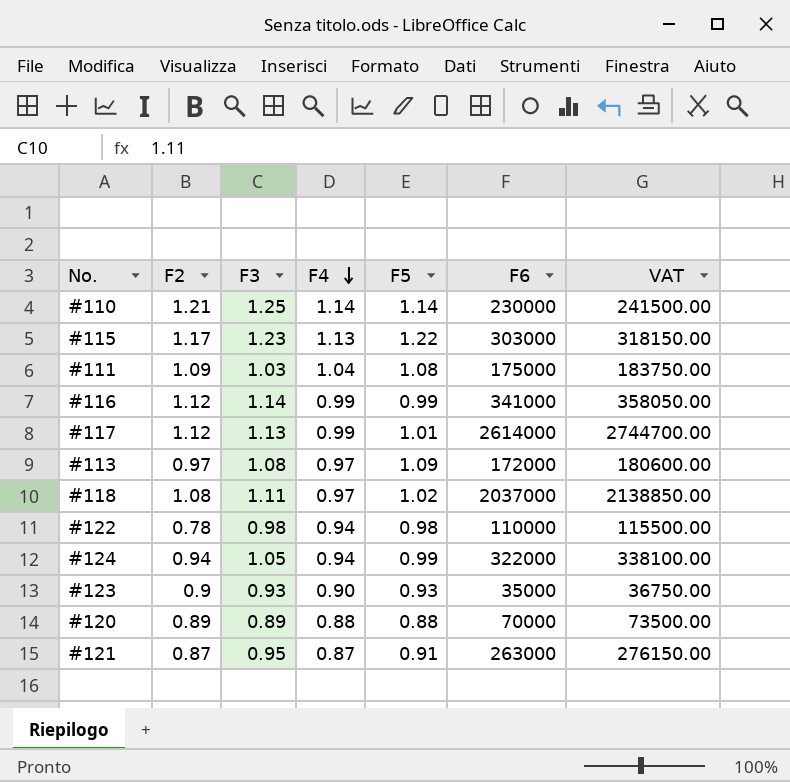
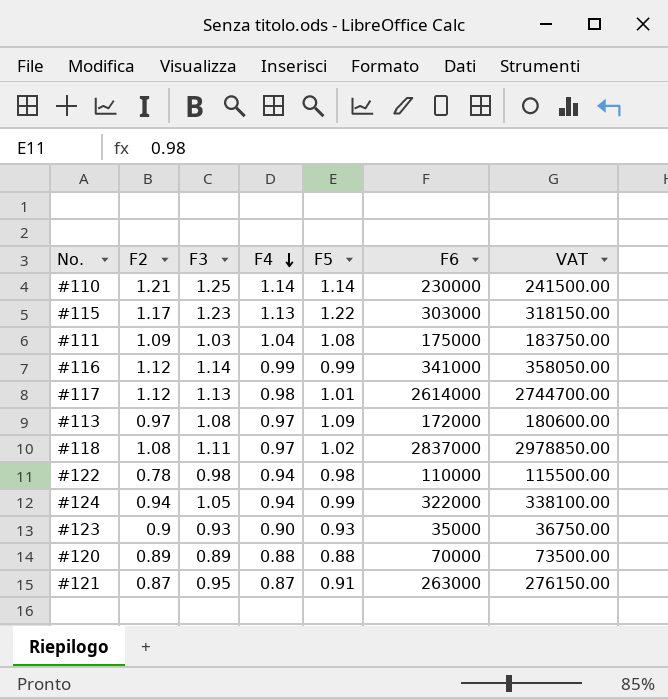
#117 | F4: 0.99 -> 0.98
#118 | F6: 2037000 -> 2837000
#118 | VAT: 2138850.00 -> 2978850.00

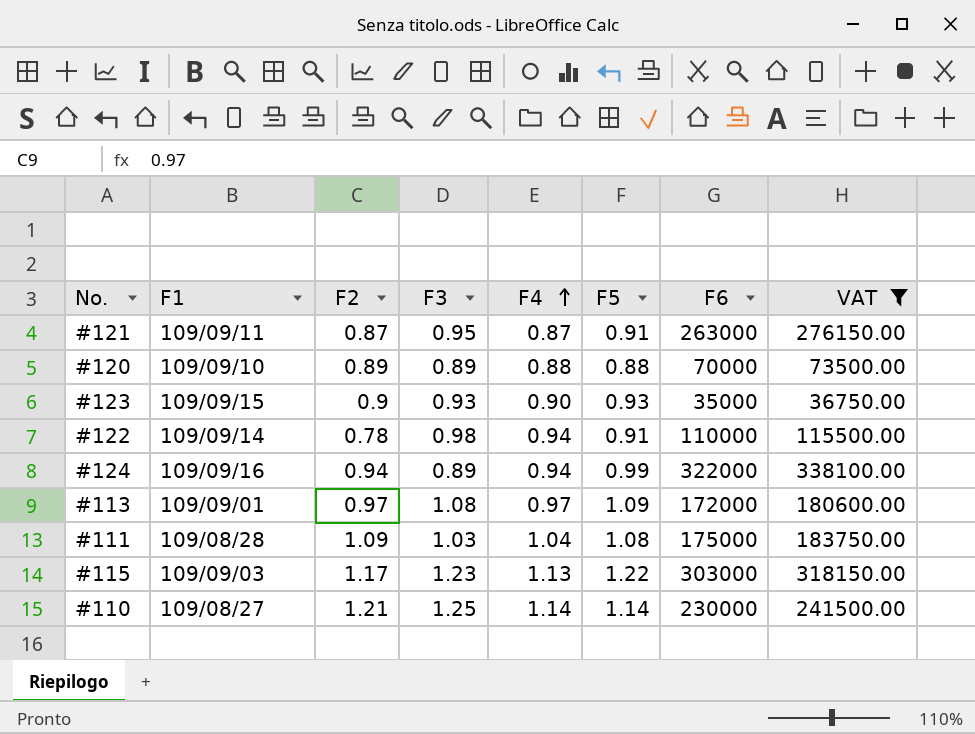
filter: none -> VAT <= 338100.00
row order: F4 descending -> F4 ascending
column F1 | position: none -> 2
#122 | F5: 0.98 -> 0.91
#124 | F3: 1.05 -> 0.89

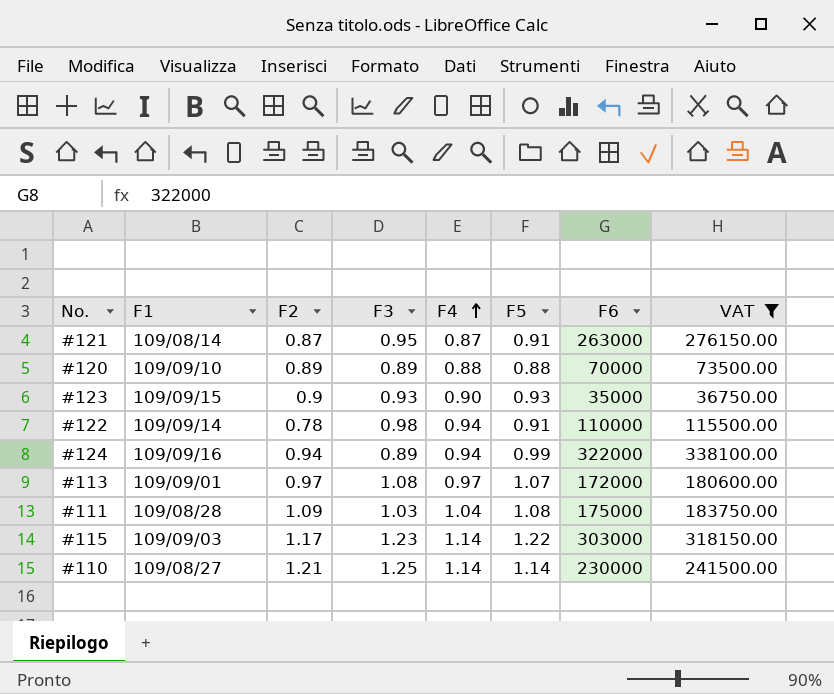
#121 | F1: 109/09/11 -> 109/08/14
#113 | F5: 1.09 -> 1.07
#115 | F4: 1.13 -> 1.14

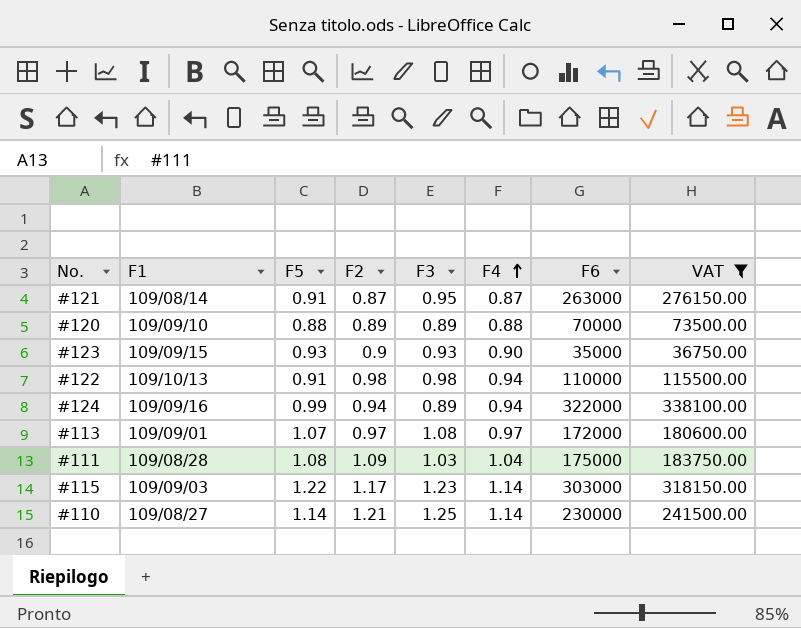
column F5 | position: 6 -> 3
#122 | F1: 109/09/14 -> 109/10/13
#122 | F2: 0.78 -> 0.98

